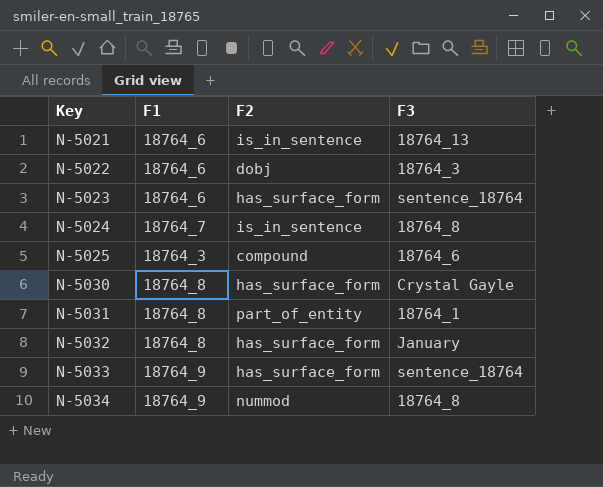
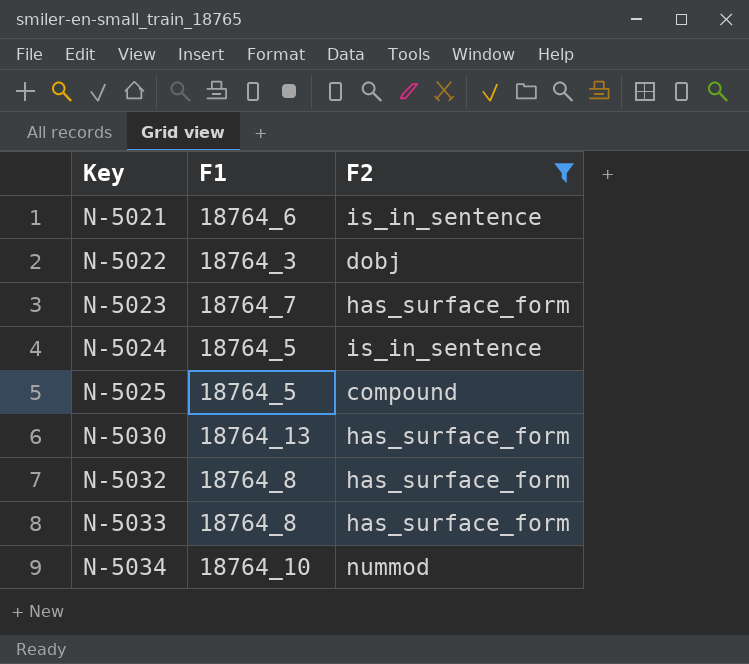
filter: none -> F2 != part_of_entity
column F3 | position: 4 -> none
N-5022 | F1: 18764_6 -> 18764_3
N-5023 | F1: 18764_6 -> 18764_7
N-5024 | F1: 18764_7 -> 18764_5
N-5025 | F1: 18764_3 -> 18764_5
N-5030 | F1: 18764_8 -> 18764_13
N-5033 | F1: 18764_9 -> 18764_8
N-5034 | F1: 18764_9 -> 18764_10

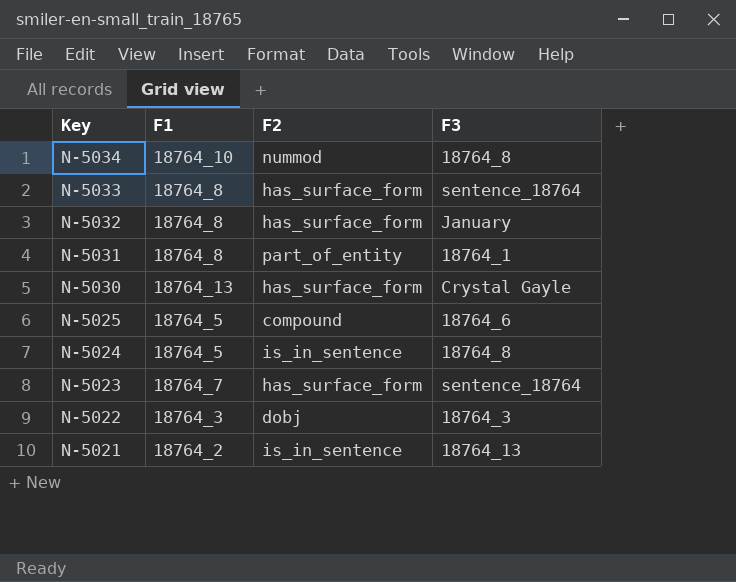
filter: F2 != part_of_entity -> none
row order: Key ascending -> Key descending
column F3 | position: none -> 4
N-5021 | F1: 18764_6 -> 18764_2

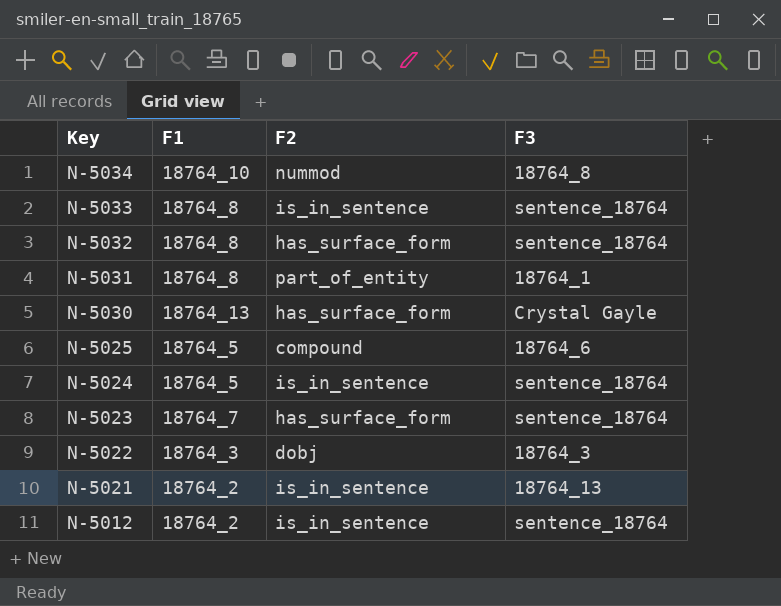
N-5033 | F2: has_surface_form -> is_in_sentence
N-5032 | F3: January -> sentence_18764
N-5024 | F3: 18764_8 -> sentence_18764
row N-5012: none -> 18764_2 | is_in_sentence | sentence_18764

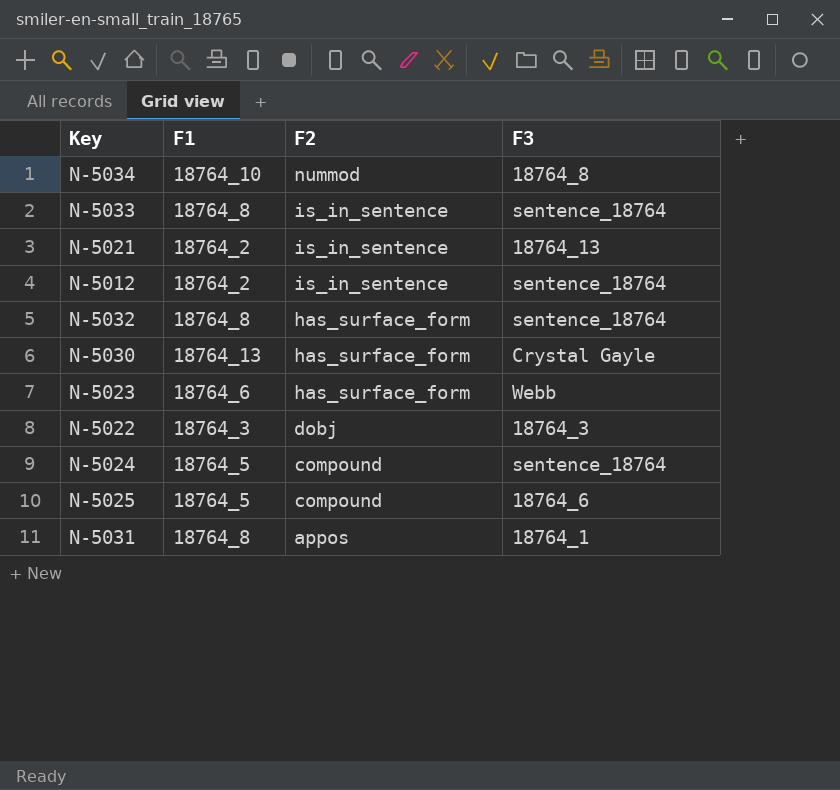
row order: Key descending -> F2 descending
N-5023 | F1: 18764_7 -> 18764_6
N-5023 | F3: sentence_18764 -> Webb
N-5024 | F2: is_in_sentence -> compound
N-5031 | F2: part_of_entity -> appos

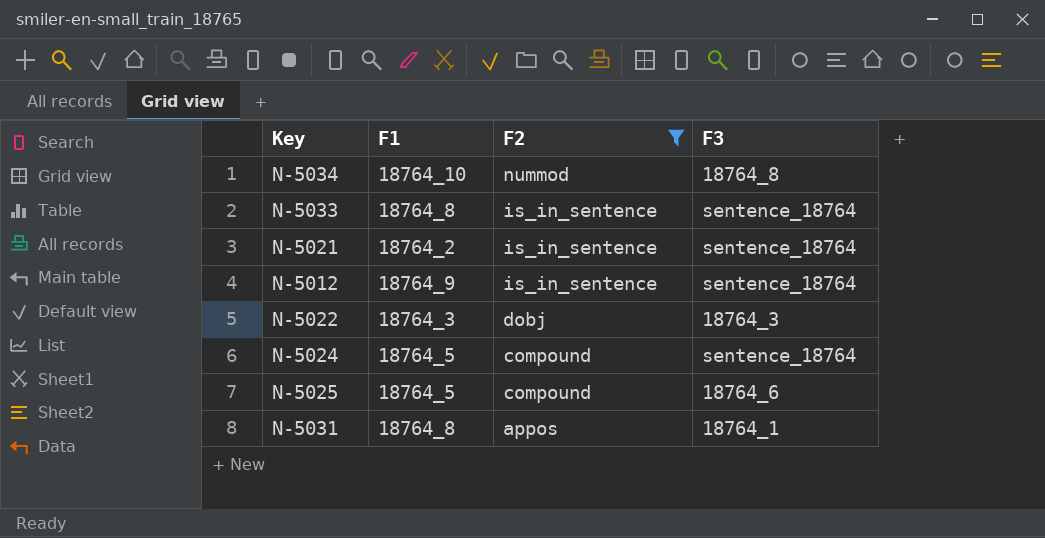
filter: none -> F2 != has_surface_form
N-5021 | F3: 18764_13 -> sentence_18764
N-5012 | F1: 18764_2 -> 18764_9

